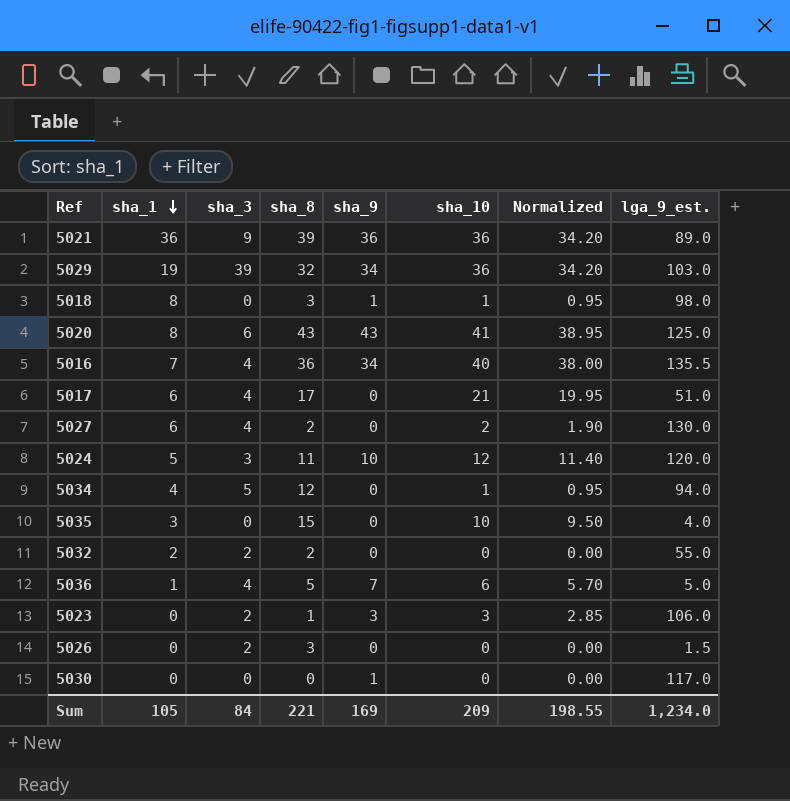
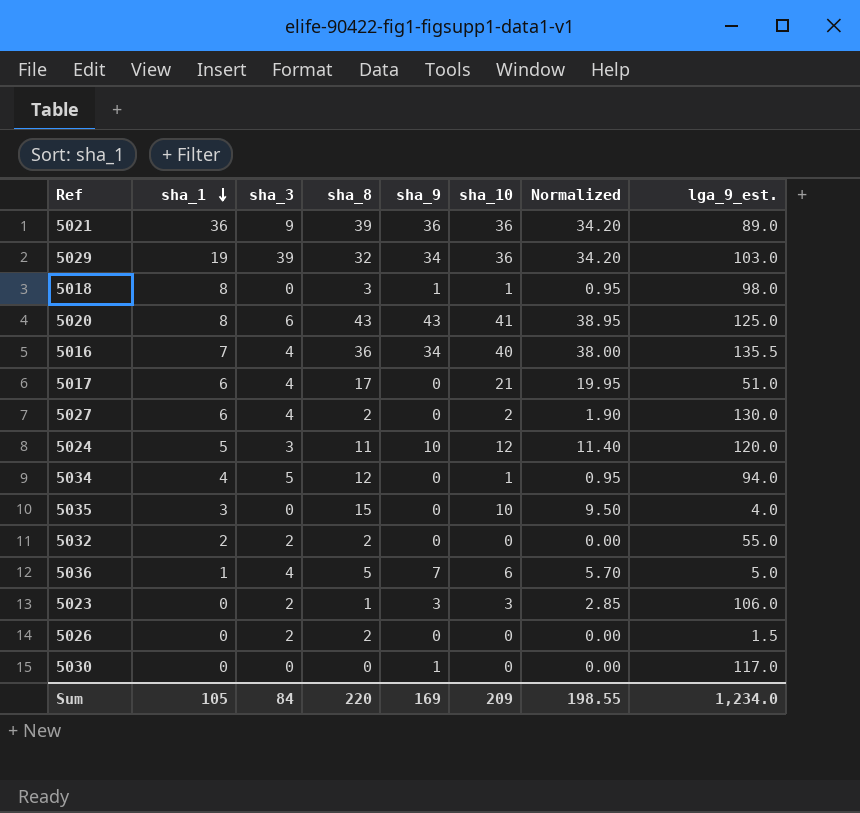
5026 | sha_8: 3 -> 2
Sum | sha_8: 221 -> 220

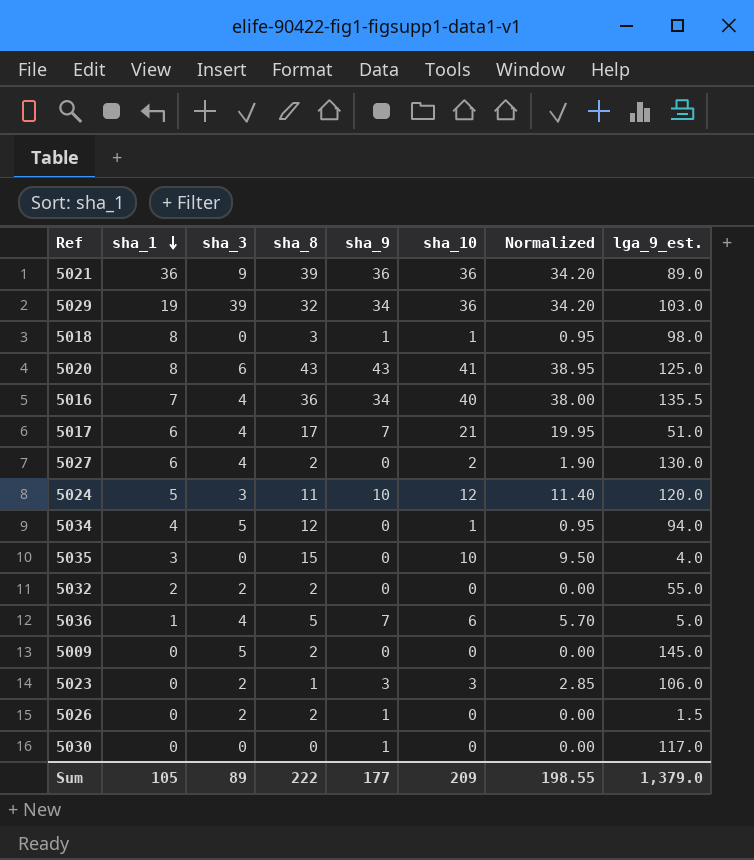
5017 | sha_9: 0 -> 7
row 5009: none -> 0 | 5 | 2 | 0 | 0 | 0.00 | 145.0
5026 | sha_9: 0 -> 1
Sum | sha_3: 84 -> 89
Sum | sha_8: 220 -> 222
Sum | sha_9: 169 -> 177
Sum | lga_9_est.: 1,234.0 -> 1,379.0

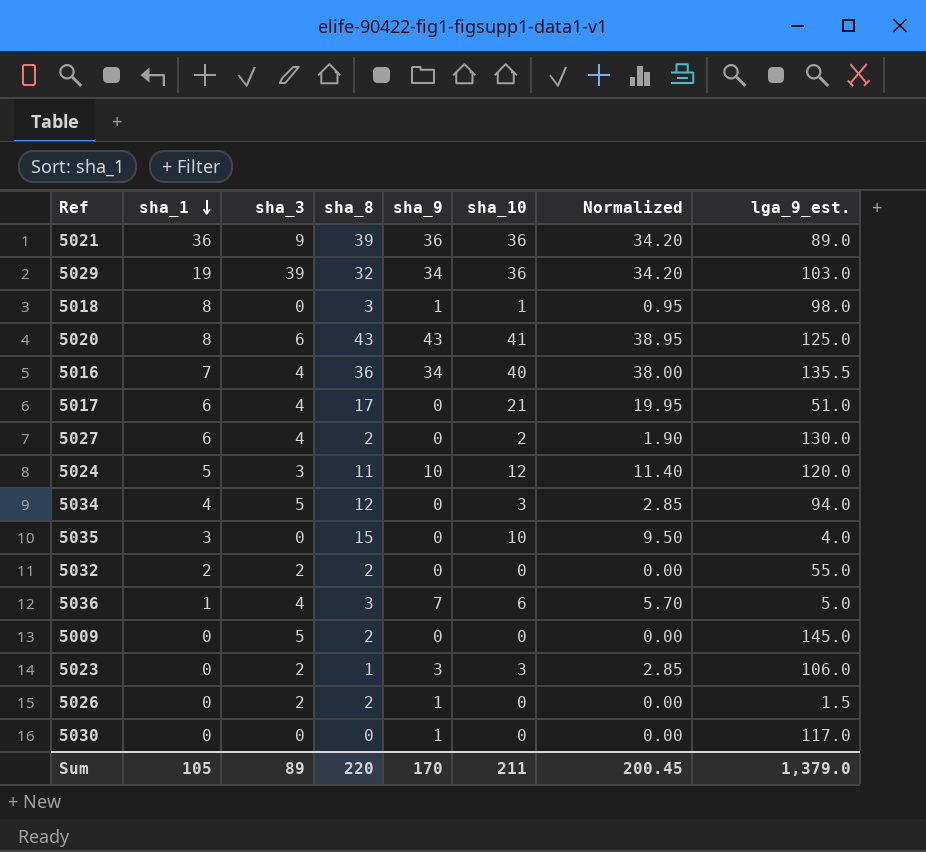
5017 | sha_9: 7 -> 0
5034 | sha_10: 1 -> 3
5034 | Normalized: 0.95 -> 2.85
5036 | sha_8: 5 -> 3
Sum | sha_8: 222 -> 220
Sum | sha_9: 177 -> 170
Sum | sha_10: 209 -> 211
Sum | Normalized: 198.55 -> 200.45

